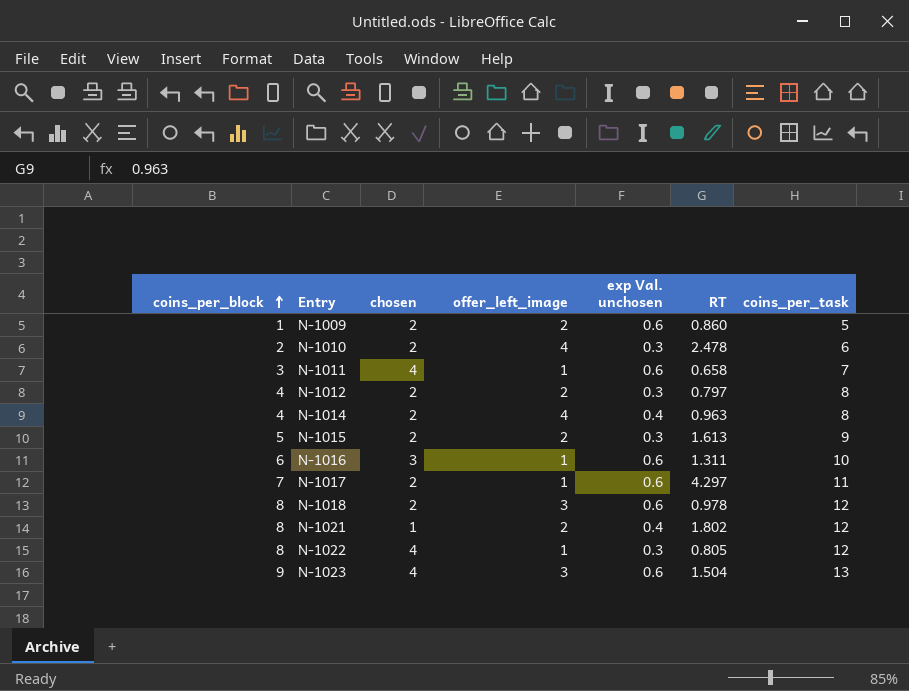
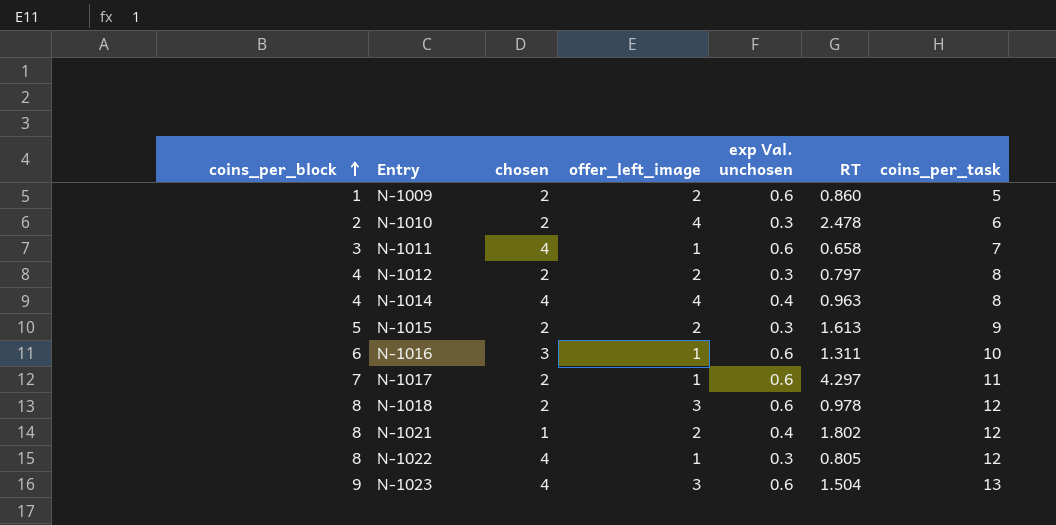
N-1014 | chosen: 2 -> 4

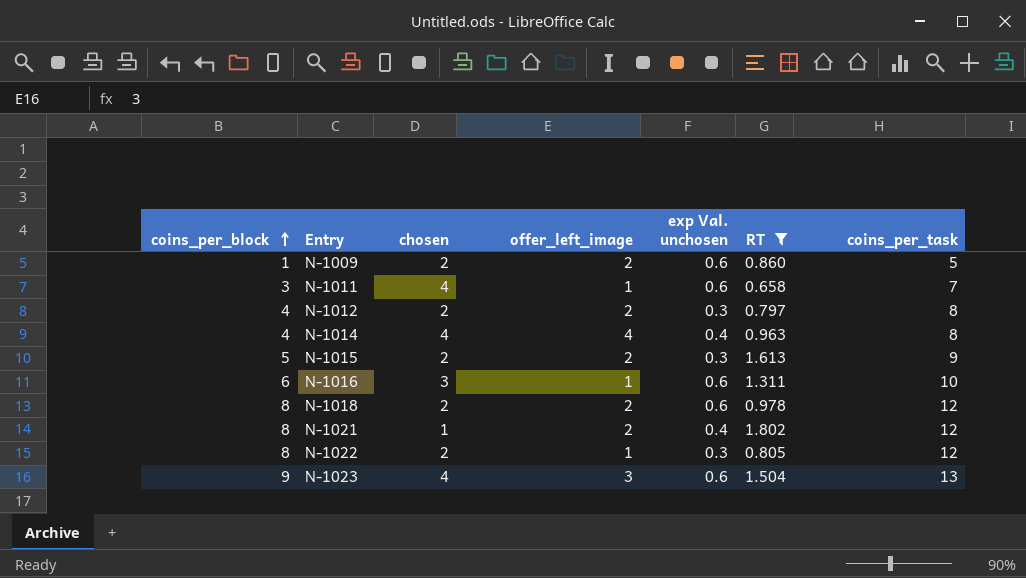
filter: none -> RT <= 1.802
N-1018 | offer_left_image: 3 -> 2
N-1022 | chosen: 4 -> 2

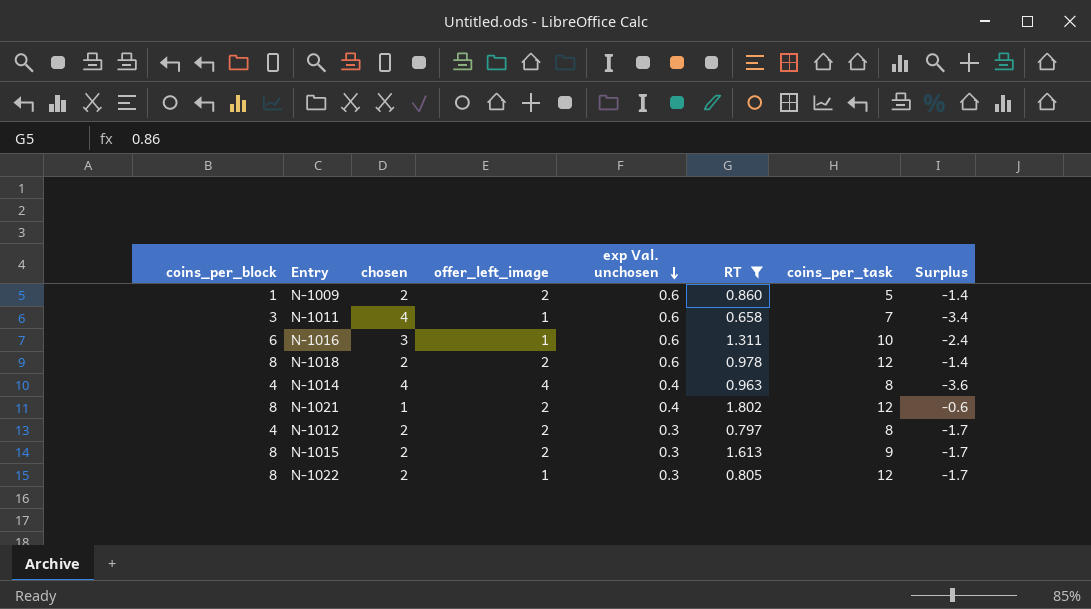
row order: coins_per_block ascending -> exp Val. unchosen descending
column Surplus | formula: none -> [exp Val. unchosen] - [chosen]
row N-1023: 9 | 4 | 3 | 0.6 | 1.504 | 13 -> none
N-1015 | coins_per_block: 5 -> 8

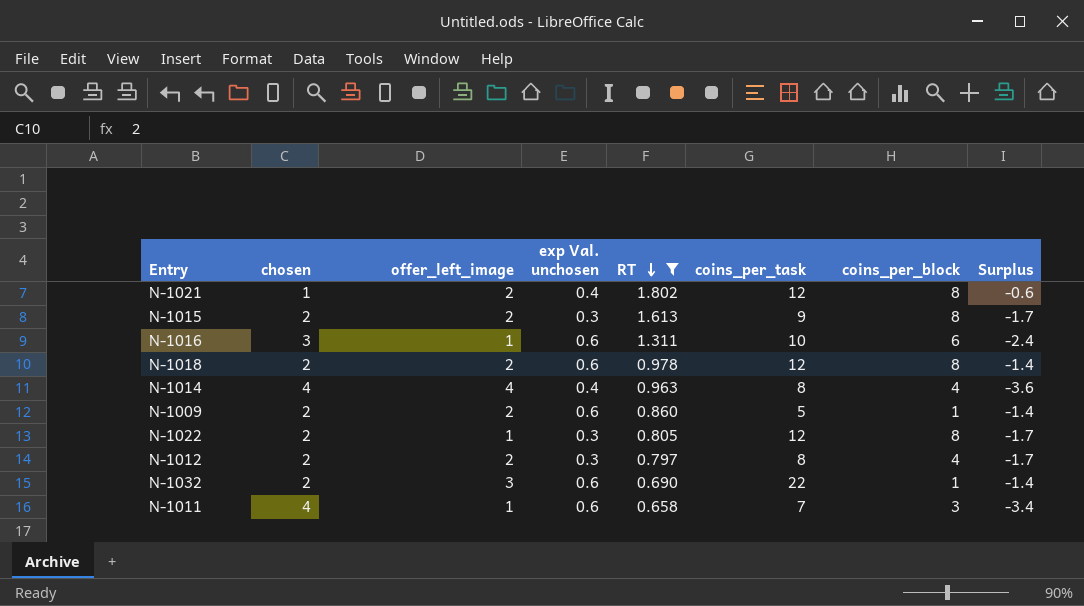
row order: exp Val. unchosen descending -> RT descending
column coins_per_block | position: 1 -> 7
row N-1032: none -> 2 | 3 | 0.6 | 0.690 | 22 | 1 | -1.4

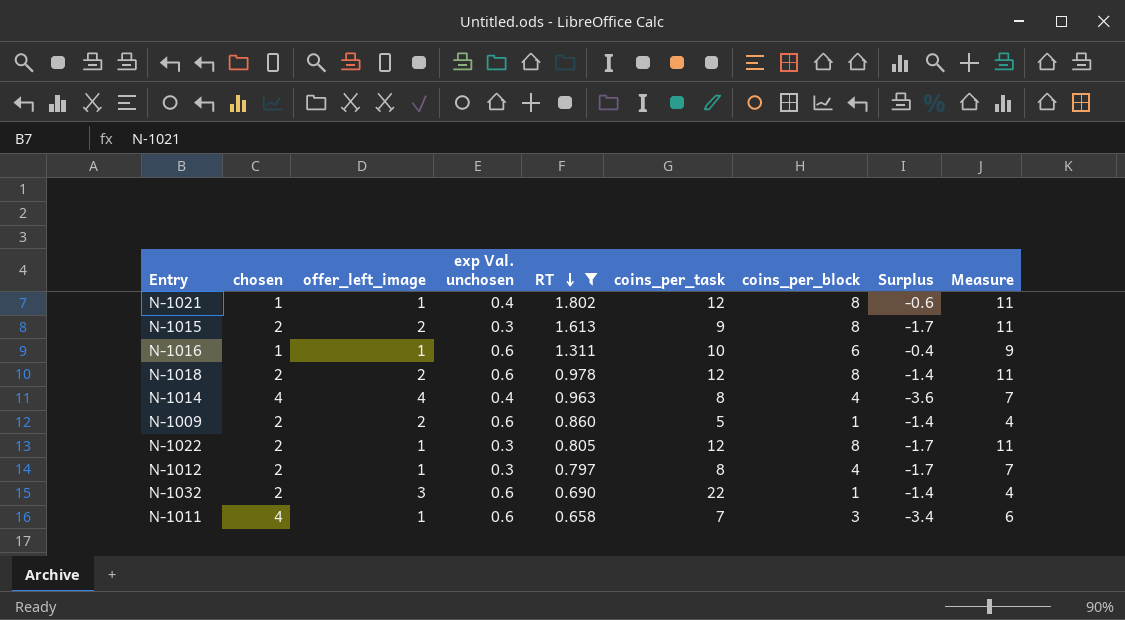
column Measure | formula: none -> [coins_per_block] + 3
N-1021 | offer_left_image: 2 -> 1
N-1016 | chosen: 3 -> 1
N-1016 | Surplus: -2.4 -> -0.4
N-1012 | offer_left_image: 2 -> 1

